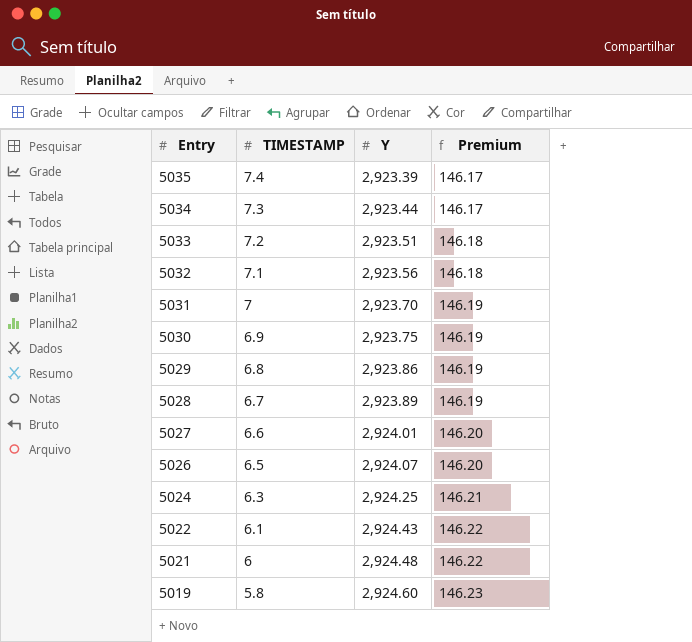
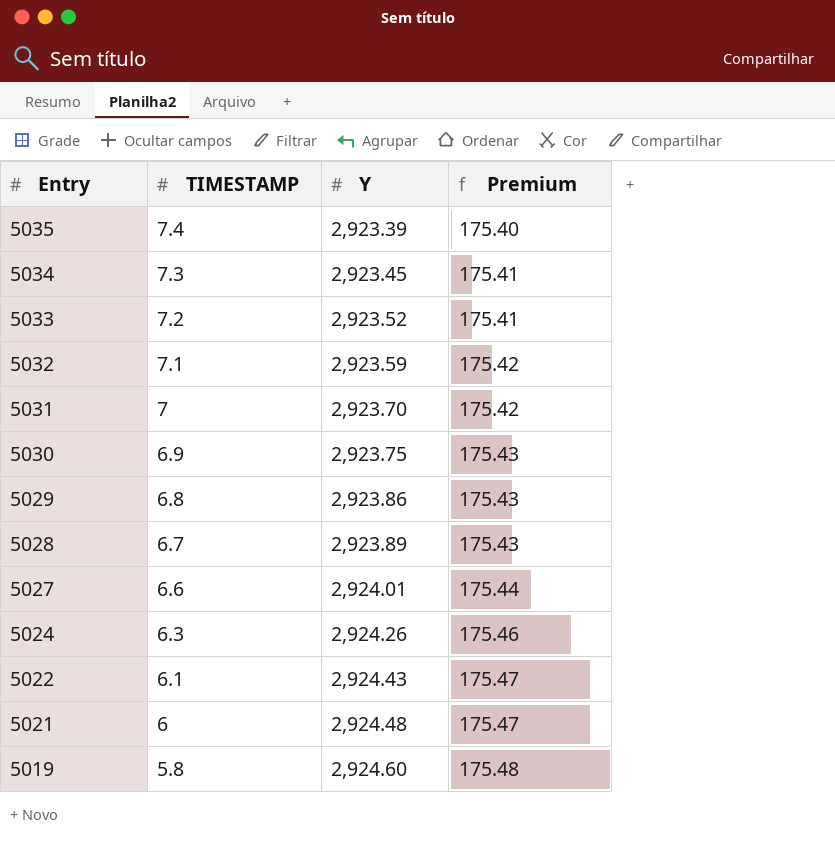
column Premium | formula: [Y] * 0.05 -> [Y] * 0.06
row 5026: 6.5 | 2,924.07 | 146.20 -> none
5034 | Y: 2,923.44 -> 2,923.45
5033 | Y: 2,923.51 -> 2,923.52
5032 | Y: 2,923.56 -> 2,923.59
5024 | Y: 2,924.25 -> 2,924.26

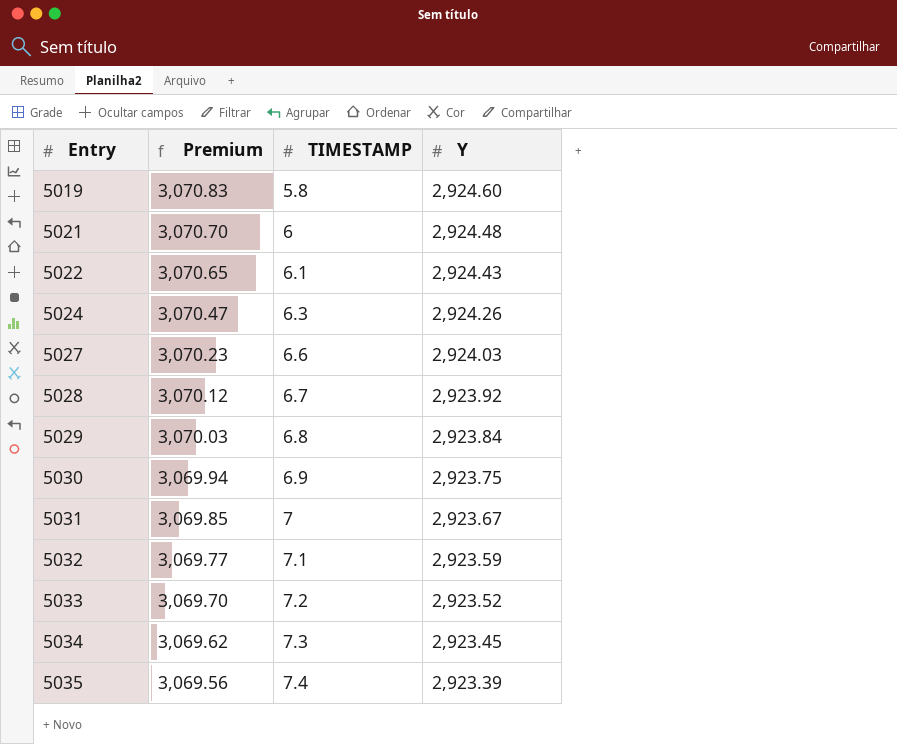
row order: Entry descending -> Entry ascending
column Premium | formula: [Y] * 0.06 -> [Y] * 1.05
column Premium | position: 4 -> 2
5027 | Y: 2,924.01 -> 2,924.03
5028 | Y: 2,923.89 -> 2,923.92
5029 | Y: 2,923.86 -> 2,923.84
5031 | Y: 2,923.70 -> 2,923.67

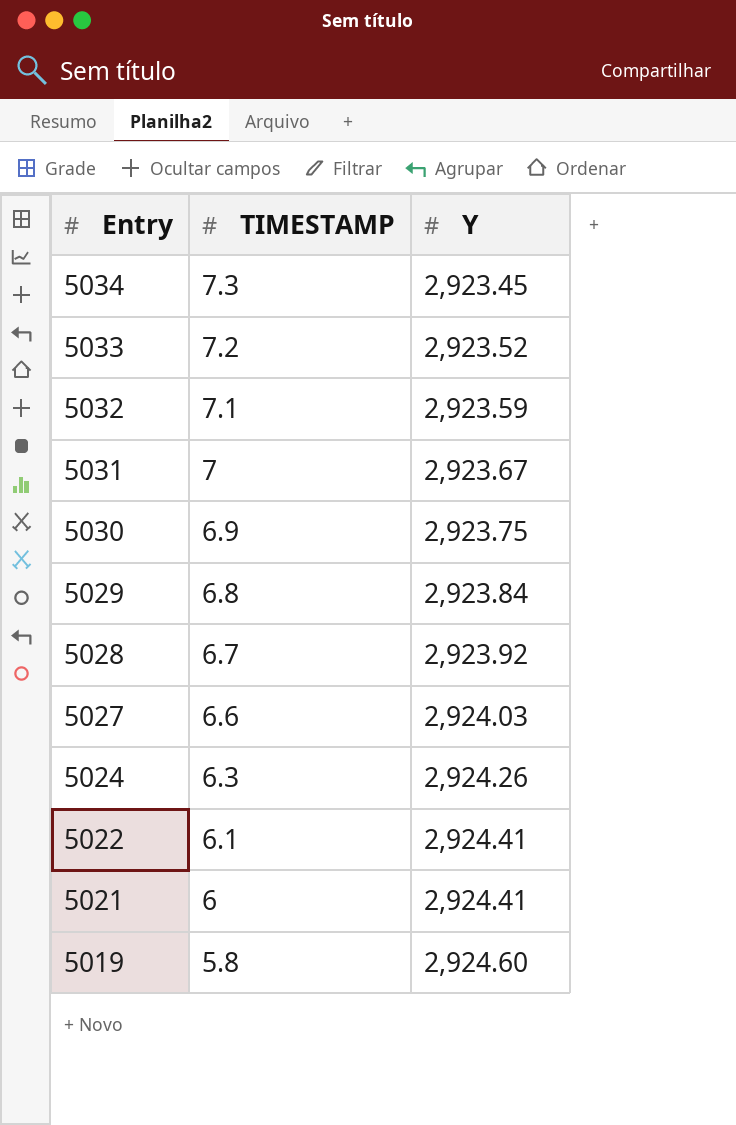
row order: Entry ascending -> Entry descending
column Premium | formula: [Y] * 1.05 -> none
row 5035: 3,069.56 | 7.4 | 2,923.39 -> none
5022 | Y: 2,924.43 -> 2,924.41
5021 | Y: 2,924.48 -> 2,924.41

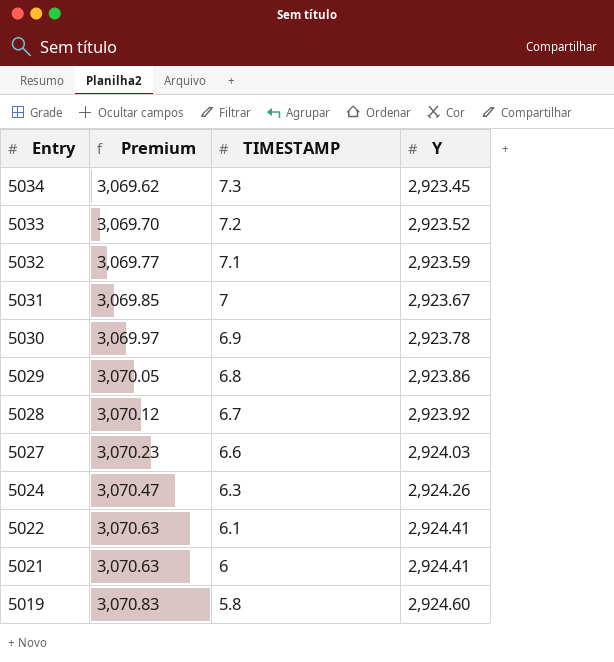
column Premium | formula: none -> [Y] * 1.05
5030 | Y: 2,923.75 -> 2,923.78
5029 | Y: 2,923.84 -> 2,923.86

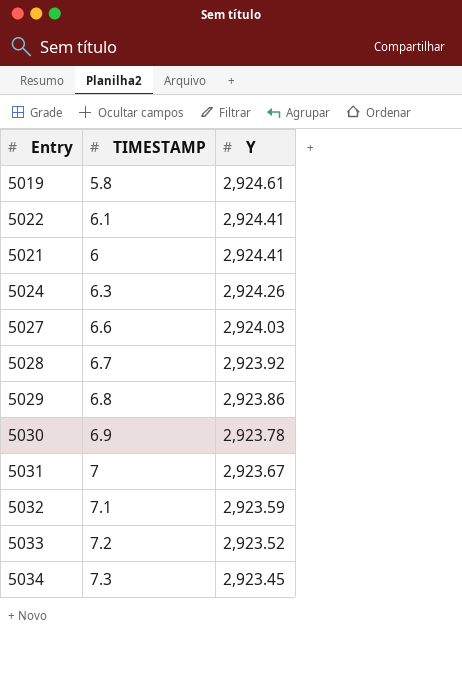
row order: Entry descending -> Y descending
column Premium | formula: [Y] * 1.05 -> none
5019 | Y: 2,924.60 -> 2,924.61

